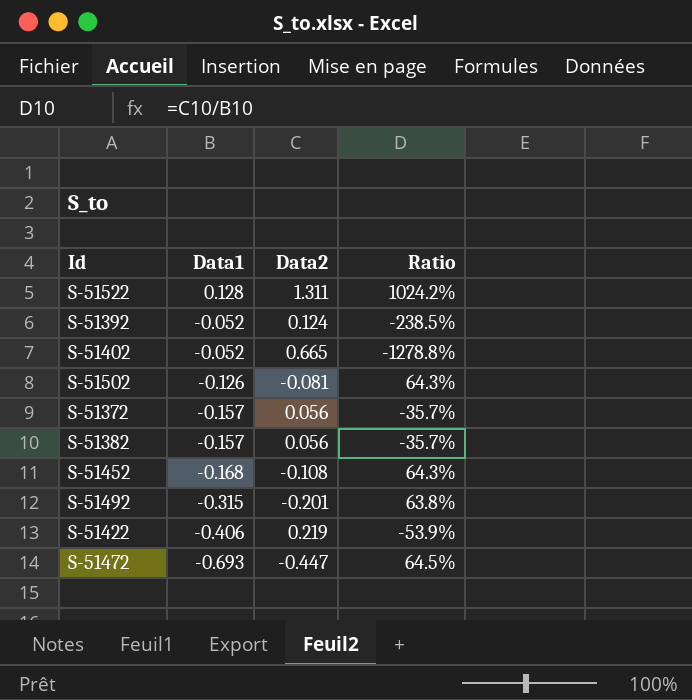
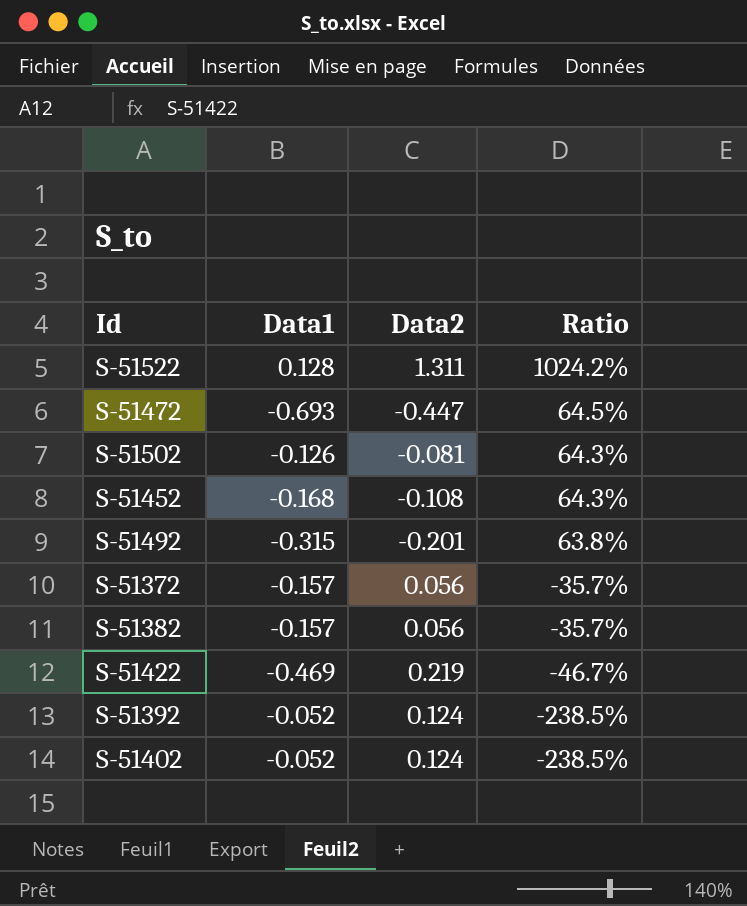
row order: Data1 descending -> Ratio descending
S-51422 | Data1: -0.406 -> -0.469
S-51422 | Ratio: -53.9% -> -46.7%
S-51402 | Data2: 0.665 -> 0.124
S-51402 | Ratio: -1278.8% -> -238.5%

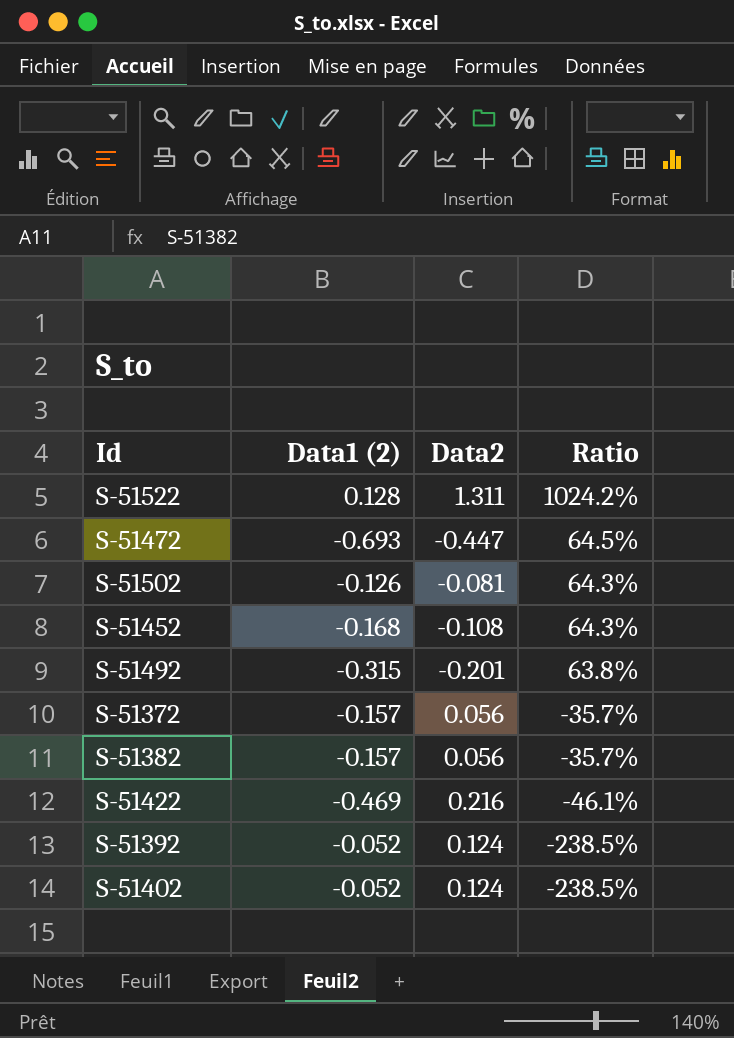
column name: Data1 -> Data1 (2)
S-51422 | Data2: 0.219 -> 0.216
S-51422 | Ratio: -46.7% -> -46.1%

